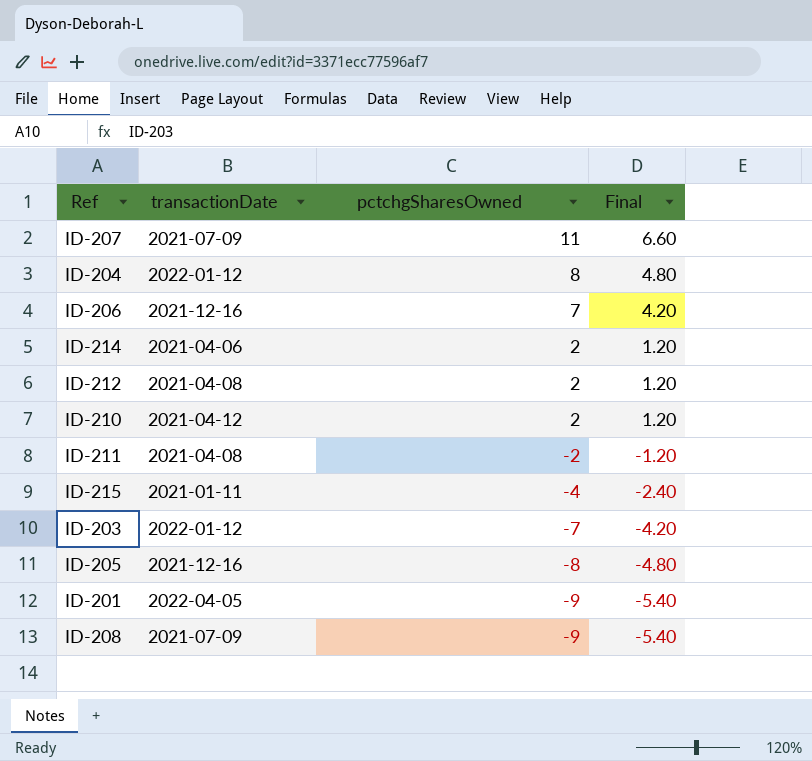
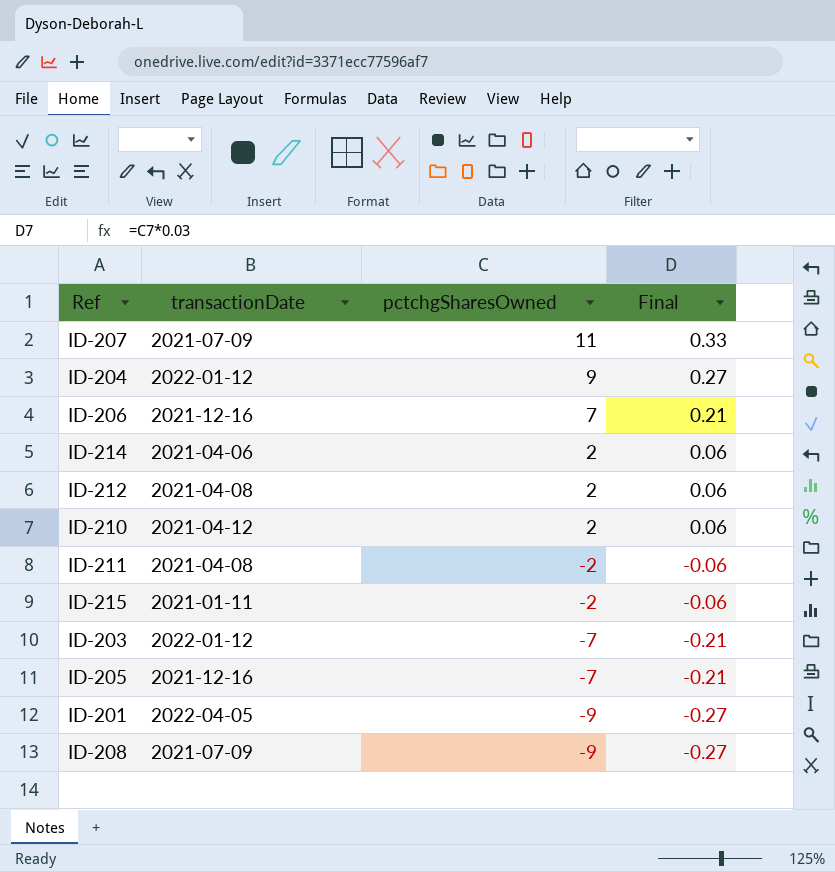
column Final | formula: [pctchgSharesOwned] * 0.6 -> [pctchgSharesOwned] * 0.03
ID-204 | pctchgSharesOwned: 8 -> 9
ID-215 | pctchgSharesOwned: -4 -> -2
ID-205 | pctchgSharesOwned: -8 -> -7

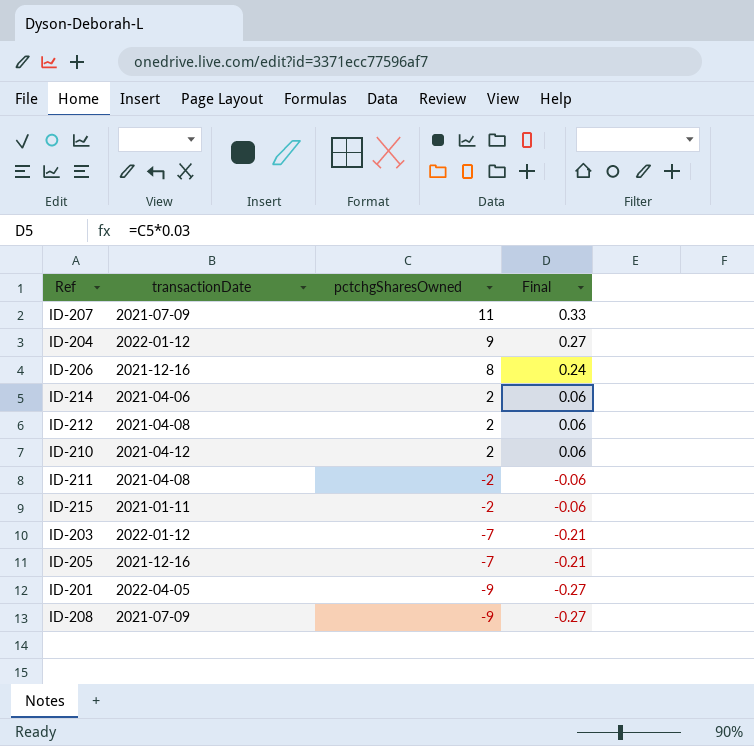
ID-206 | pctchgSharesOwned: 7 -> 8
ID-206 | Final: 0.21 -> 0.24

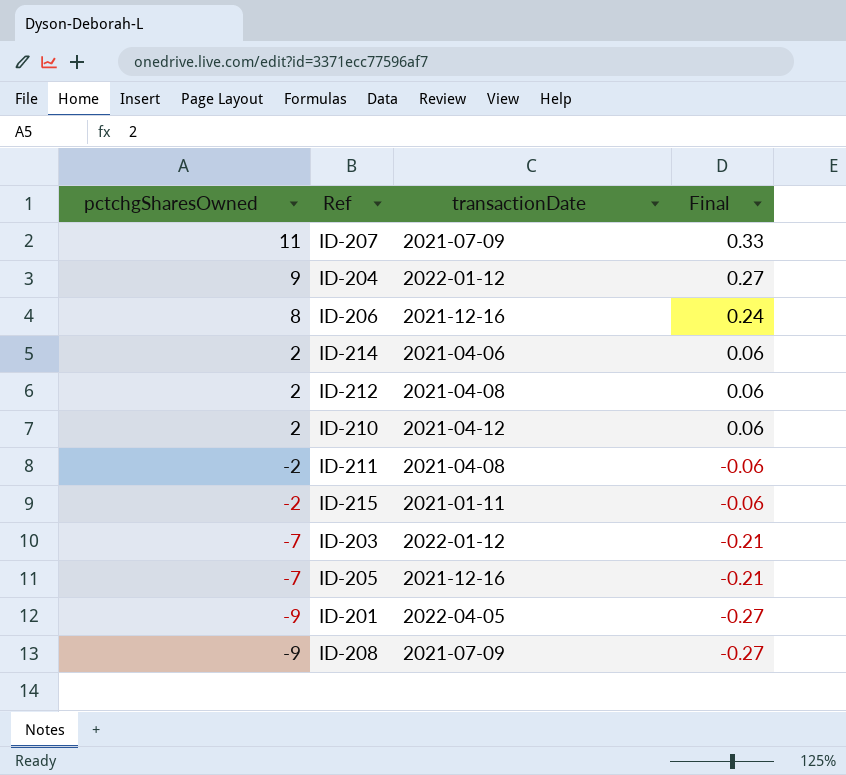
column pctchgSharesOwned | position: 3 -> 1

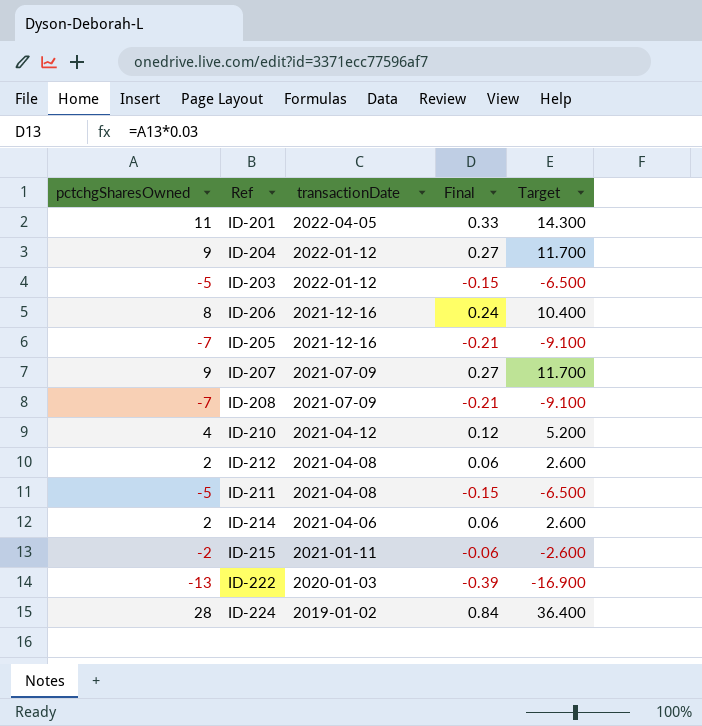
row order: pctchgSharesOwned descending -> transactionDate descending
column Target | formula: none -> [pctchgSharesOwned] * 1.3
ID-201 | pctchgSharesOwned: -9 -> 11
ID-201 | Final: -0.27 -> 0.33
ID-203 | pctchgSharesOwned: -7 -> -5
ID-203 | Final: -0.21 -> -0.15
ID-207 | pctchgSharesOwned: 11 -> 9
ID-207 | Final: 0.33 -> 0.27
ID-208 | pctchgSharesOwned: -9 -> -7
ID-208 | Final: -0.27 -> -0.21
ID-210 | pctchgSharesOwned: 2 -> 4
ID-210 | Final: 0.06 -> 0.12
ID-211 | pctchgSharesOwned: -2 -> -5
ID-211 | Final: -0.06 -> -0.15
row ID-222: none -> -13 | 2020-01-03 | -0.39 | -16.900
row ID-224: none -> 28 | 2019-01-02 | 0.84 | 36.400

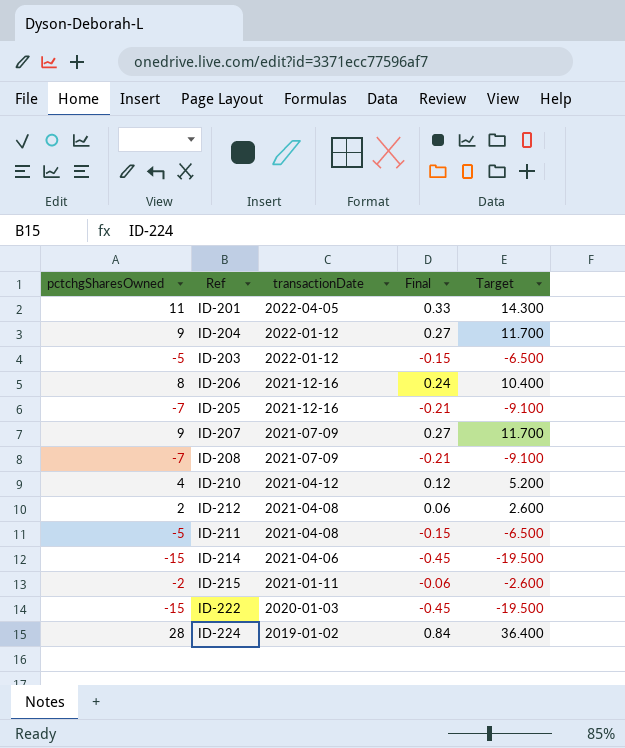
ID-214 | pctchgSharesOwned: 2 -> -15
ID-214 | Final: 0.06 -> -0.45
ID-214 | Target: 2.600 -> -19.500
ID-222 | pctchgSharesOwned: -13 -> -15
ID-222 | Final: -0.39 -> -0.45
ID-222 | Target: -16.900 -> -19.500

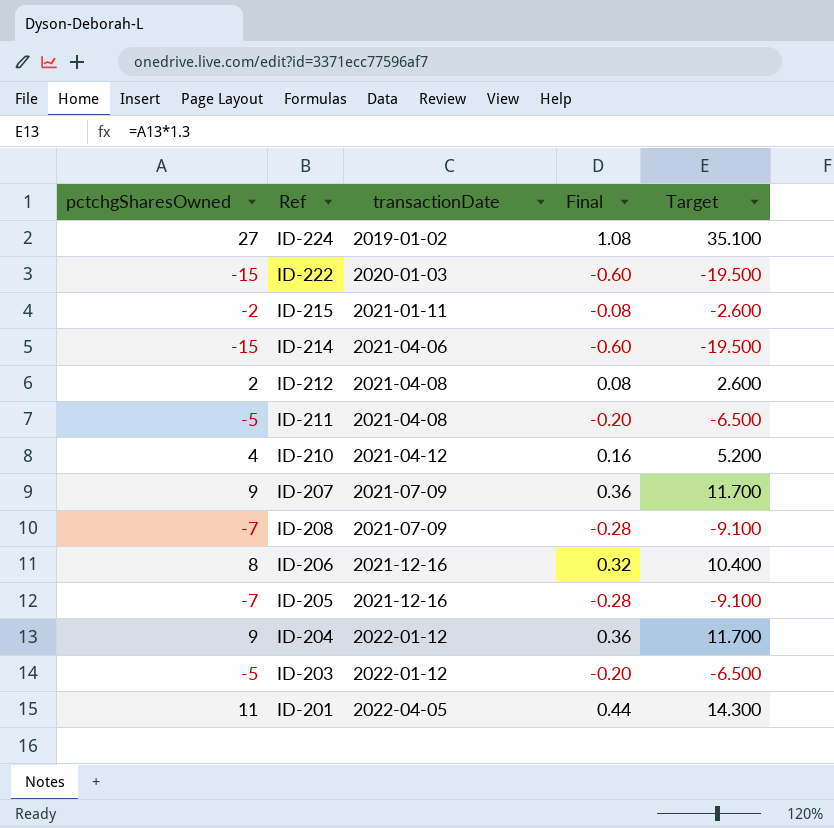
row order: transactionDate descending -> transactionDate ascending
column Final | formula: [pctchgSharesOwned] * 0.03 -> [pctchgSharesOwned] * 0.04
ID-224 | pctchgSharesOwned: 28 -> 27
ID-224 | Target: 36.400 -> 35.100

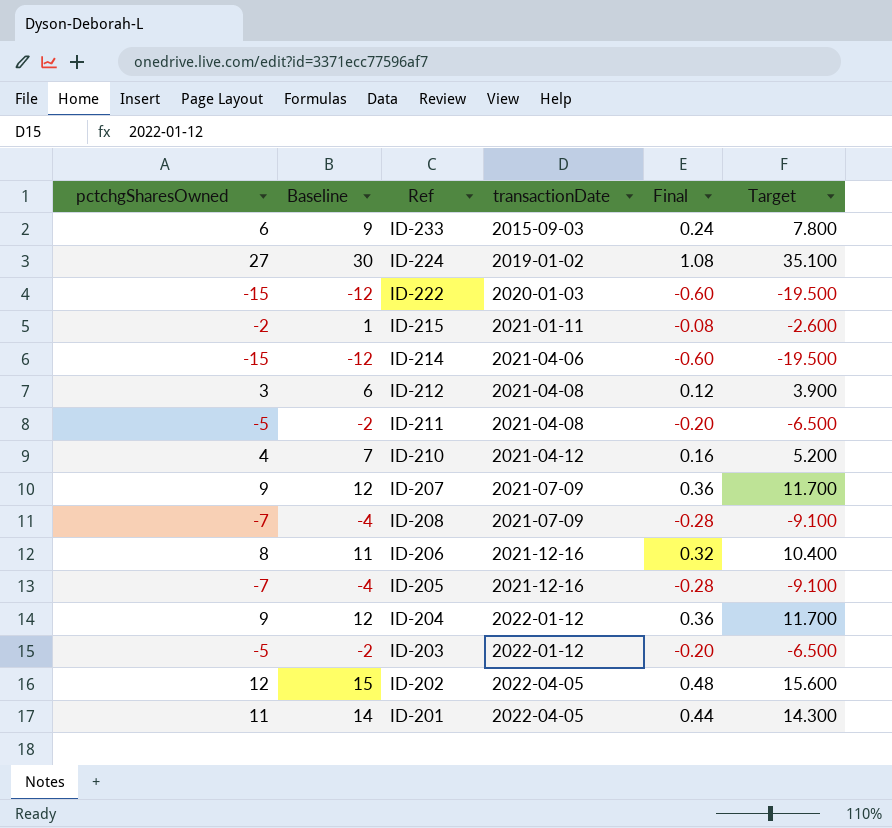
column Baseline | formula: none -> [pctchgSharesOwned] + 3
row ID-233: none -> 6 | 9 | 2015-09-03 | 0.24 | 7.800
ID-212 | pctchgSharesOwned: 2 -> 3
ID-212 | Final: 0.08 -> 0.12
ID-212 | Target: 2.600 -> 3.900
row ID-202: none -> 12 | 15 | 2022-04-05 | 0.48 | 15.600

